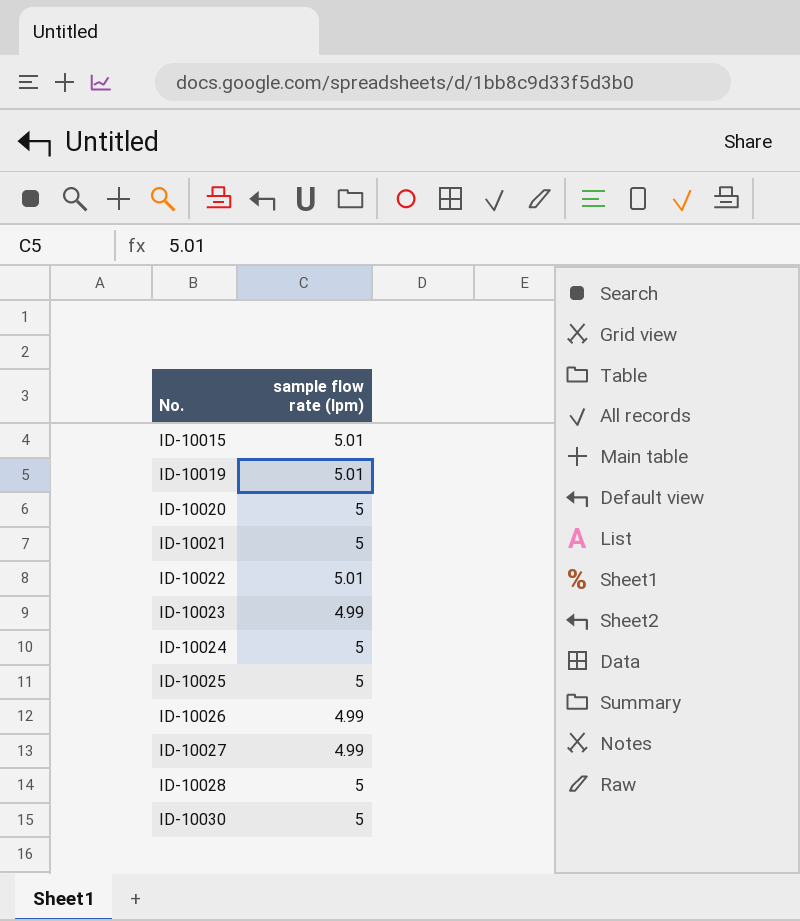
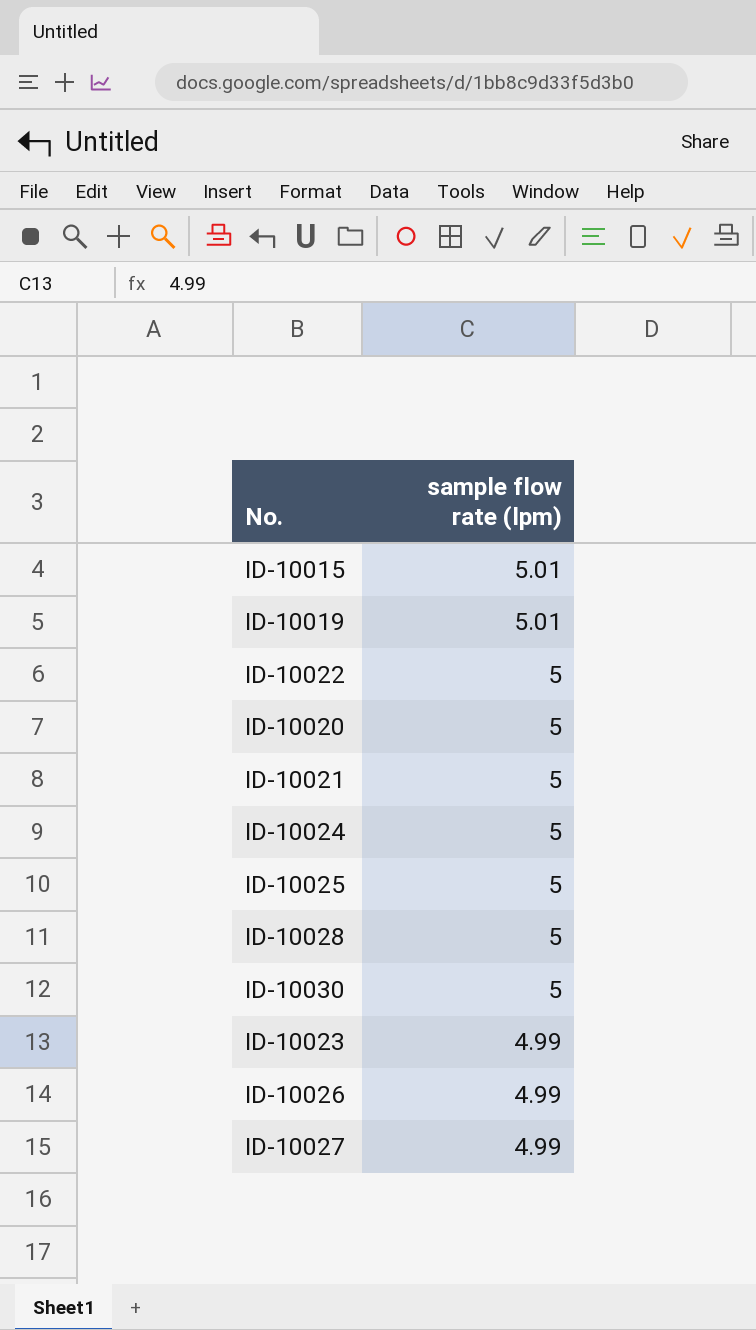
row order: No. ascending -> sample flow rate (lpm) descending
ID-10022 | sample flow rate (lpm): 5.01 -> 5

